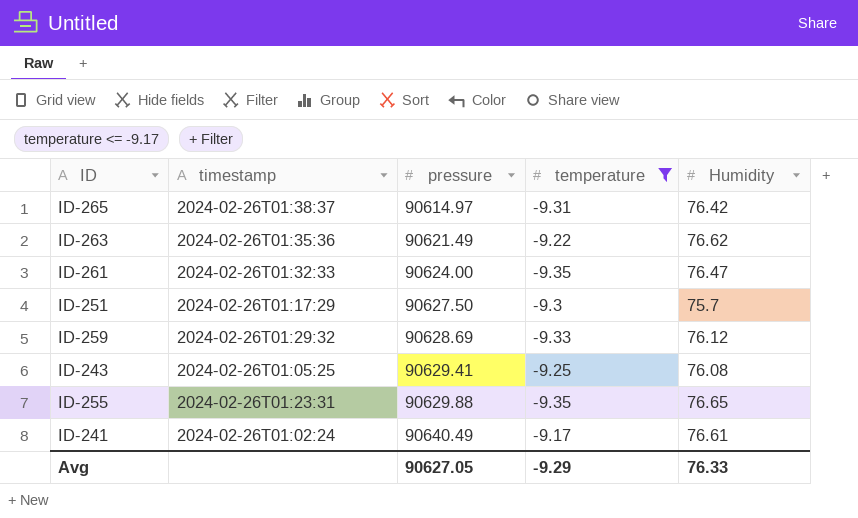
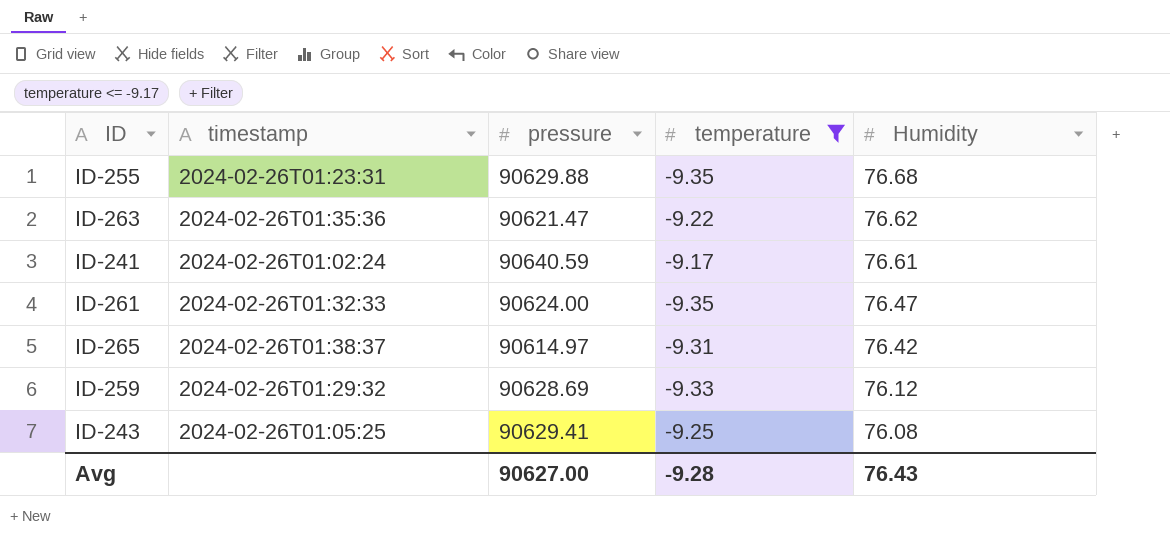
row order: pressure ascending -> Humidity descending
row ID-251: 2024-02-26T01:17:29 | 90627.50 | -9.3 | 75.7 -> none
ID-255 | Humidity: 76.65 -> 76.68
ID-263 | pressure: 90621.49 -> 90621.47
ID-241 | pressure: 90640.49 -> 90640.59
Avg | pressure: 90627.05 -> 90627.00
Avg | temperature: -9.29 -> -9.28
Avg | Humidity: 76.33 -> 76.43

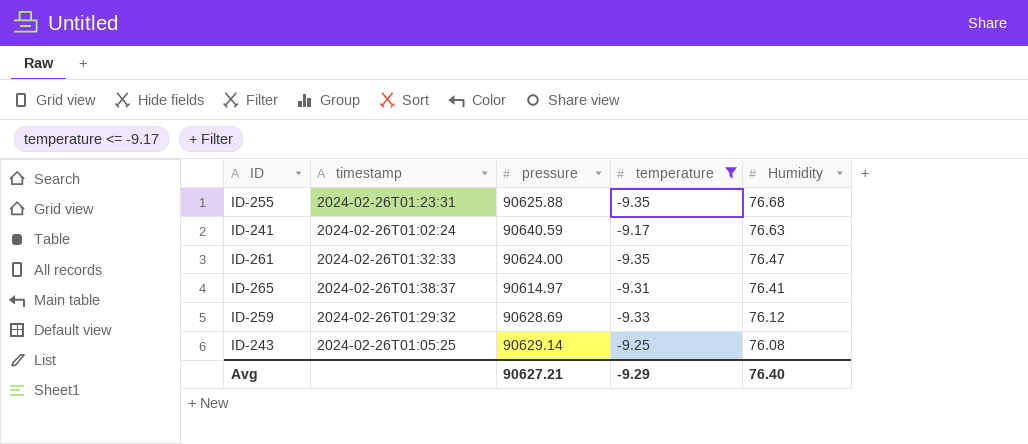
row ID-263: 2024-02-26T01:35:36 | 90621.47 | -9.22 | 76.62 -> none
ID-255 | pressure: 90629.88 -> 90625.88
ID-241 | Humidity: 76.61 -> 76.63
ID-265 | Humidity: 76.42 -> 76.41
ID-243 | pressure: 90629.41 -> 90629.14
Avg | pressure: 90627.00 -> 90627.21
Avg | temperature: -9.28 -> -9.29
Avg | Humidity: 76.43 -> 76.40

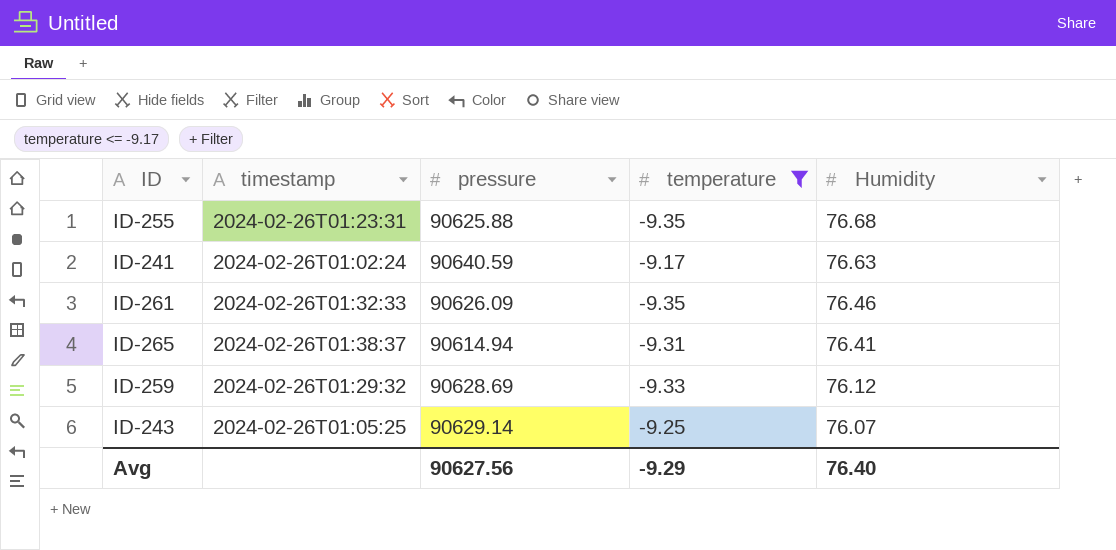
ID-261 | pressure: 90624.00 -> 90626.09
ID-261 | Humidity: 76.47 -> 76.46
ID-265 | pressure: 90614.97 -> 90614.94
ID-243 | Humidity: 76.08 -> 76.07
Avg | pressure: 90627.21 -> 90627.56

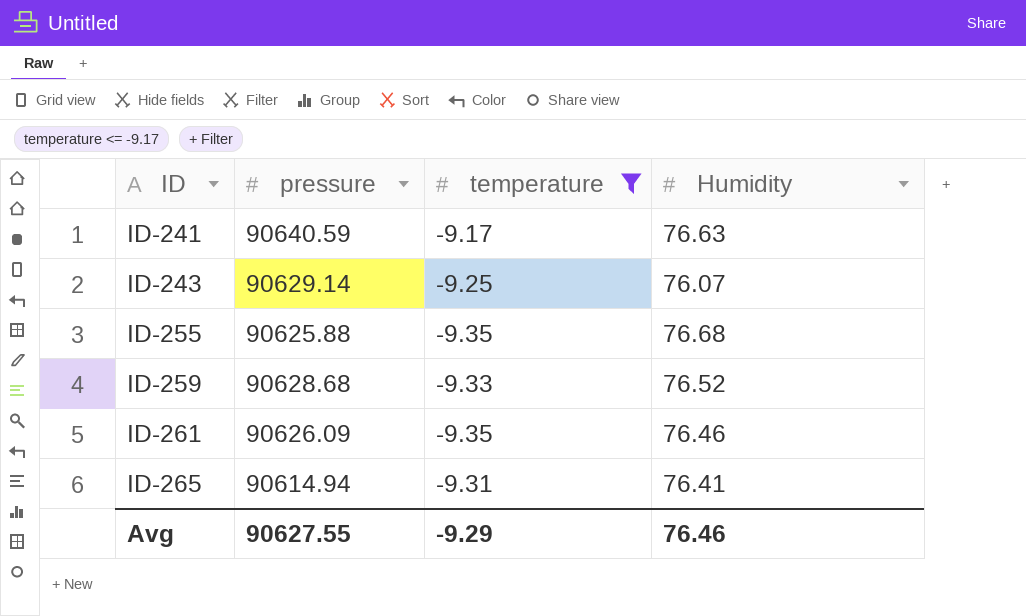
row order: Humidity descending -> ID ascending
column timestamp | position: 2 -> none
ID-259 | pressure: 90628.69 -> 90628.68
ID-259 | Humidity: 76.12 -> 76.52
Avg | pressure: 90627.56 -> 90627.55
Avg | Humidity: 76.40 -> 76.46

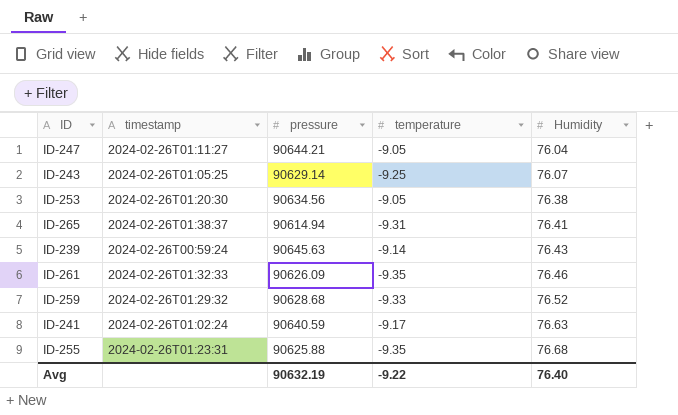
filter: temperature <= -9.17 -> none
row order: ID ascending -> Humidity ascending
column timestamp | position: none -> 2
Avg | pressure: 90627.55 -> 90632.19
Avg | temperature: -9.29 -> -9.22
Avg | Humidity: 76.46 -> 76.40

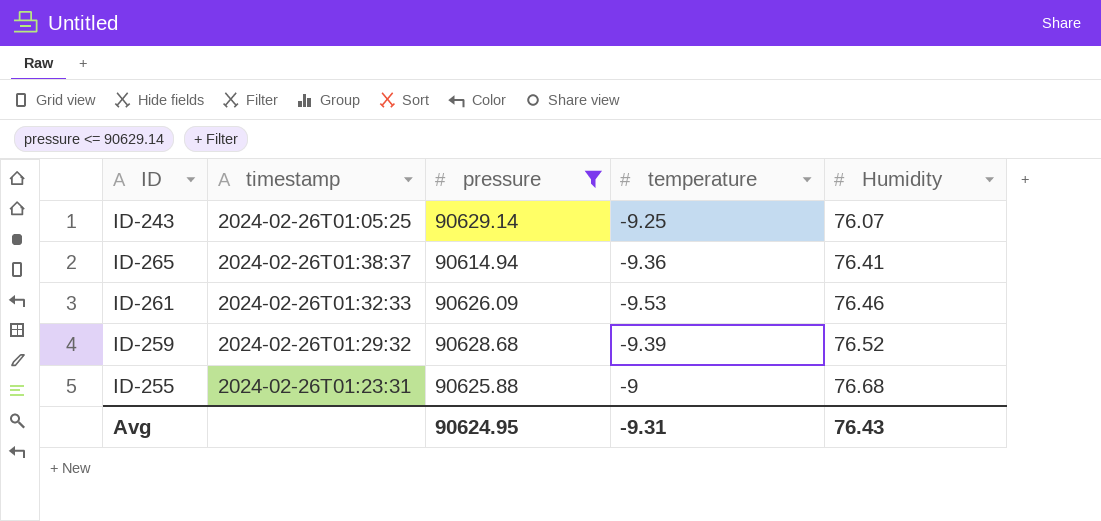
filter: none -> pressure <= 90629.14
ID-265 | temperature: -9.31 -> -9.36
ID-261 | temperature: -9.35 -> -9.53
ID-259 | temperature: -9.33 -> -9.39
ID-255 | temperature: -9.35 -> -9
Avg | pressure: 90632.19 -> 90624.95
Avg | temperature: -9.22 -> -9.31
Avg | Humidity: 76.40 -> 76.43

